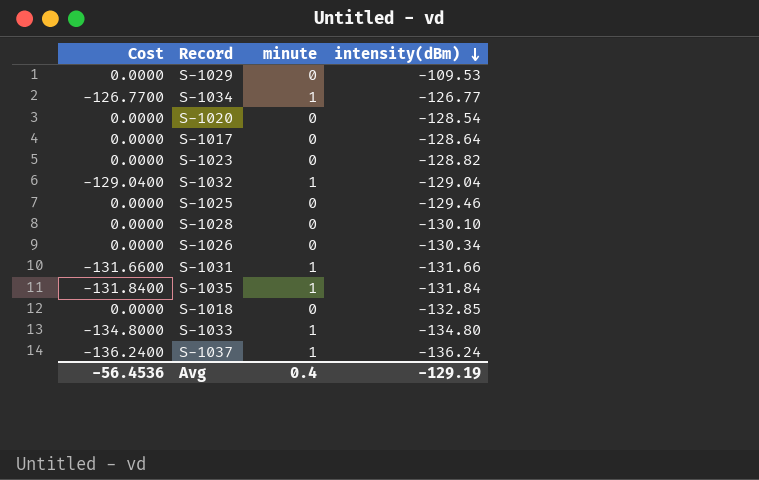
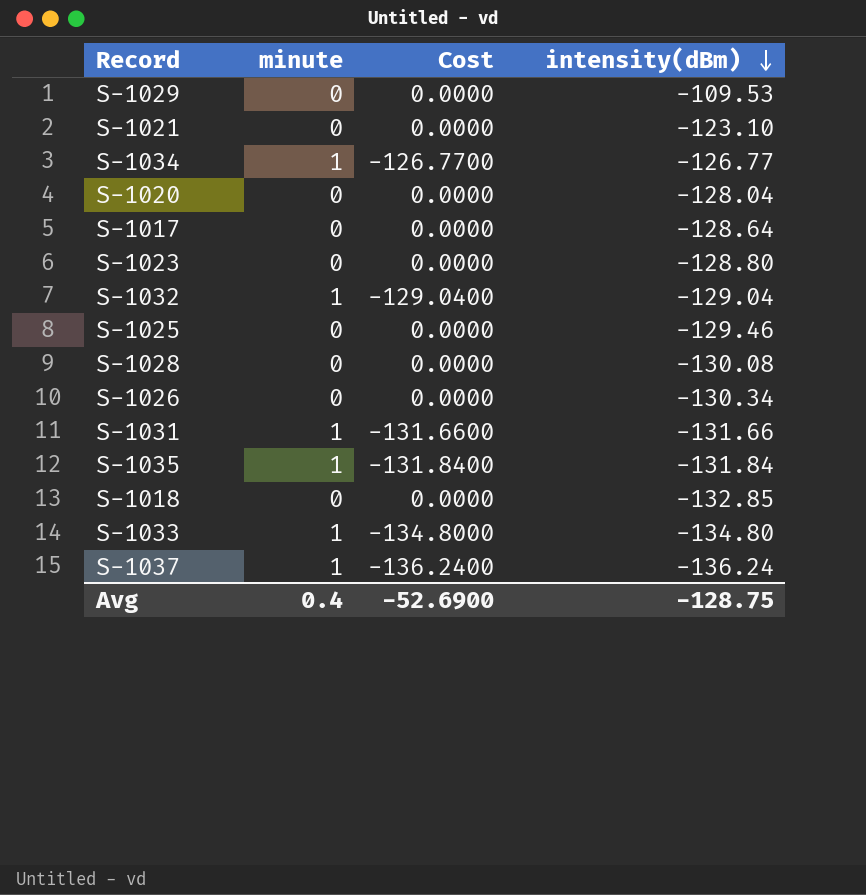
column Cost | position: 1 -> 3
row S-1021: none -> 0 | 0.0000 | -123.10
S-1020 | intensity(dBm): -128.54 -> -128.04
S-1023 | intensity(dBm): -128.82 -> -128.80
S-1028 | intensity(dBm): -130.10 -> -130.08
Avg | Cost: -56.4536 -> -52.6900
Avg | intensity(dBm): -129.19 -> -128.75

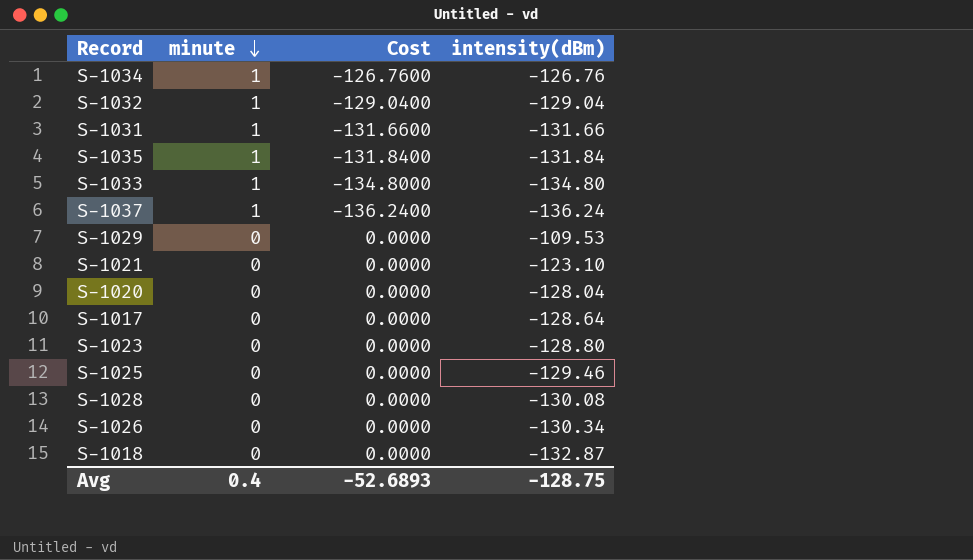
row order: intensity(dBm) descending -> minute descending
S-1034 | Cost: -126.7700 -> -126.7600
S-1034 | intensity(dBm): -126.77 -> -126.76
S-1018 | intensity(dBm): -132.85 -> -132.87
Avg | Cost: -52.6900 -> -52.6893

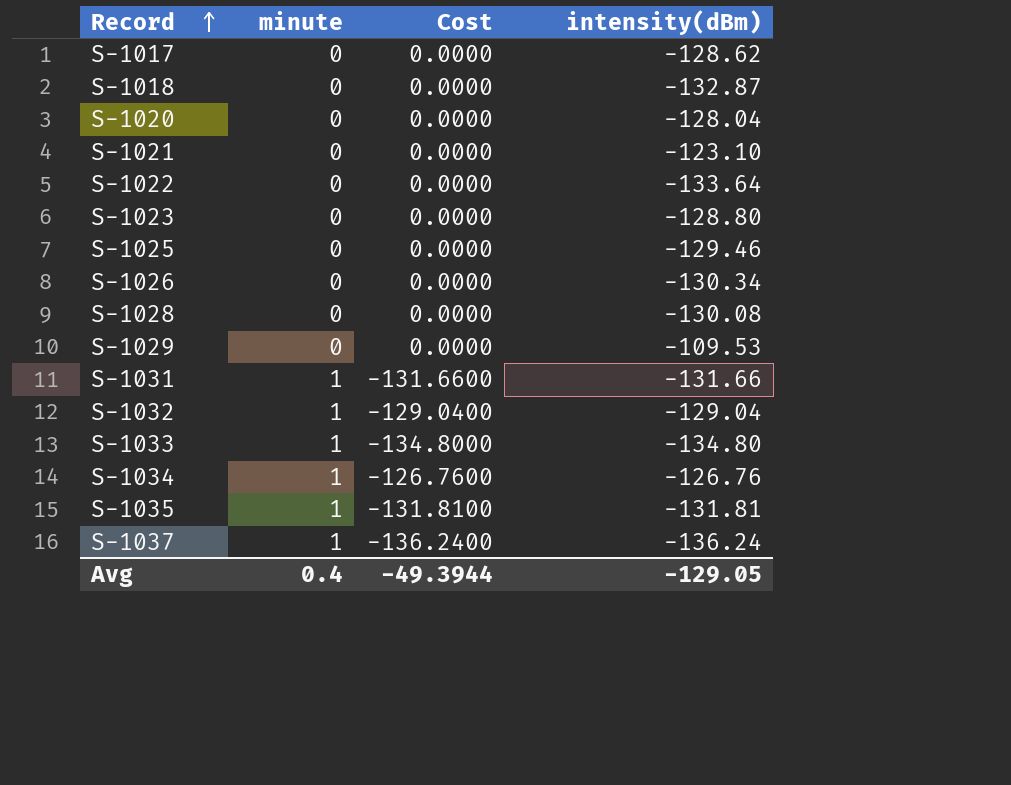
row order: minute descending -> Record ascending
S-1017 | intensity(dBm): -128.64 -> -128.62
row S-1022: none -> 0 | 0.0000 | -133.64
S-1035 | Cost: -131.8400 -> -131.8100
S-1035 | intensity(dBm): -131.84 -> -131.81
Avg | Cost: -52.6893 -> -49.3944
Avg | intensity(dBm): -128.75 -> -129.05

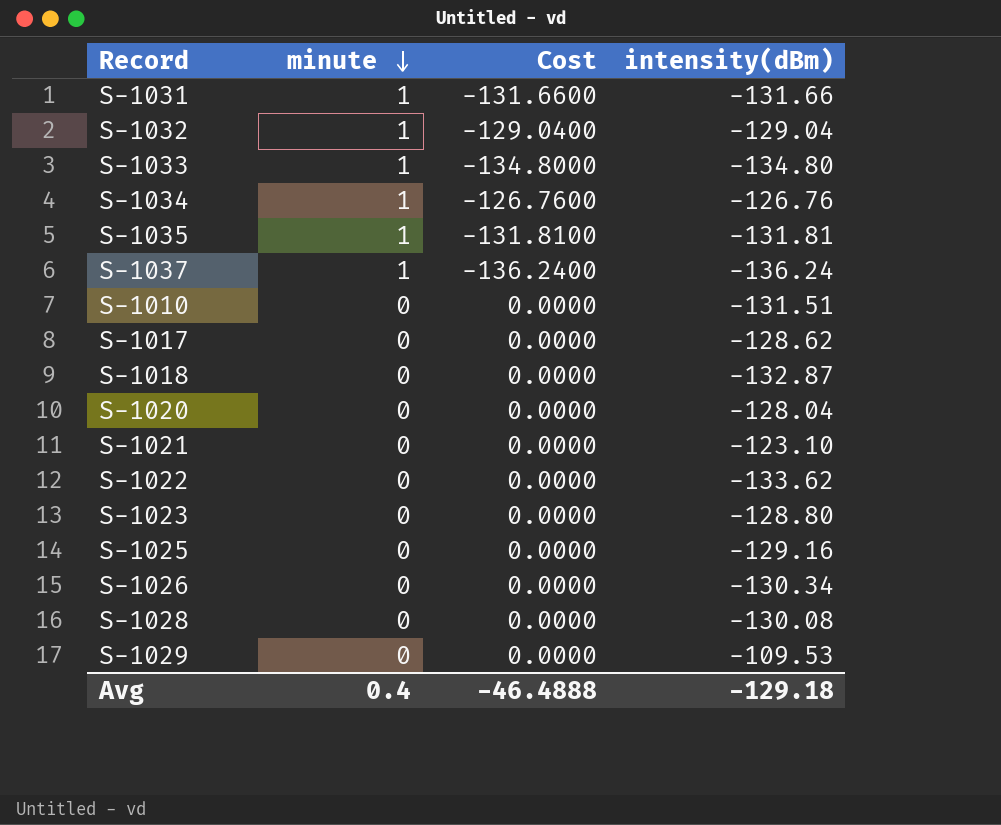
row order: Record ascending -> minute descending
row S-1010: none -> 0 | 0.0000 | -131.51
S-1022 | intensity(dBm): -133.64 -> -133.62
S-1025 | intensity(dBm): -129.46 -> -129.16
Avg | Cost: -49.3944 -> -46.4888
Avg | intensity(dBm): -129.05 -> -129.18

